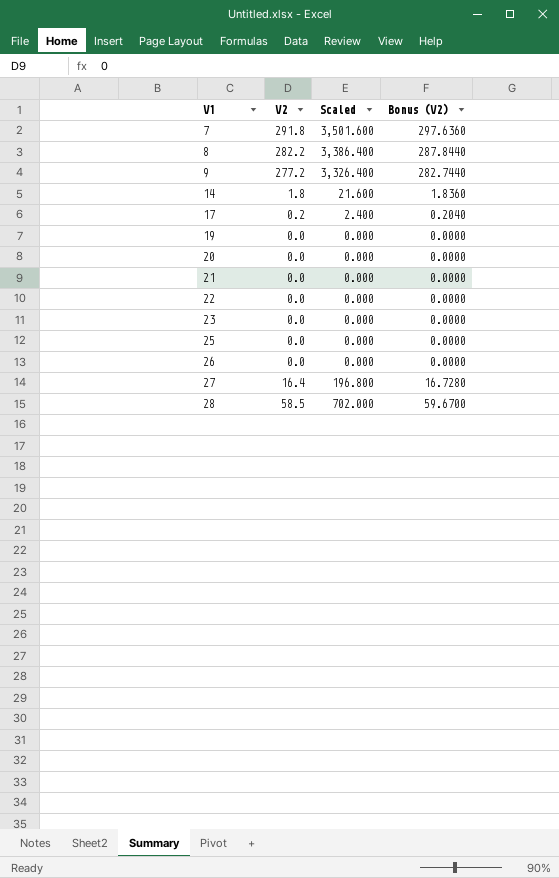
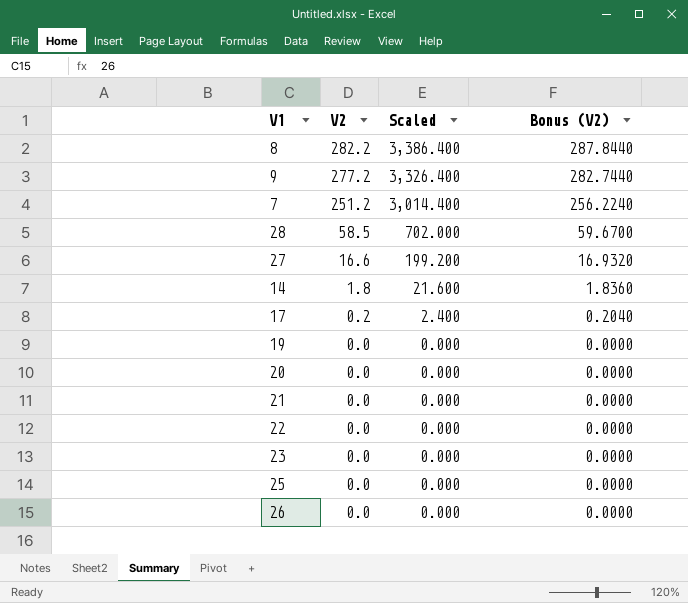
row order: V1 ascending -> V2 descending
7 | V2: 291.8 -> 251.2
7 | Scaled: 3,501.600 -> 3,014.400
7 | Bonus (V2): 297.6360 -> 256.2240
27 | V2: 16.4 -> 16.6
27 | Scaled: 196.800 -> 199.200
27 | Bonus (V2): 16.7280 -> 16.9320

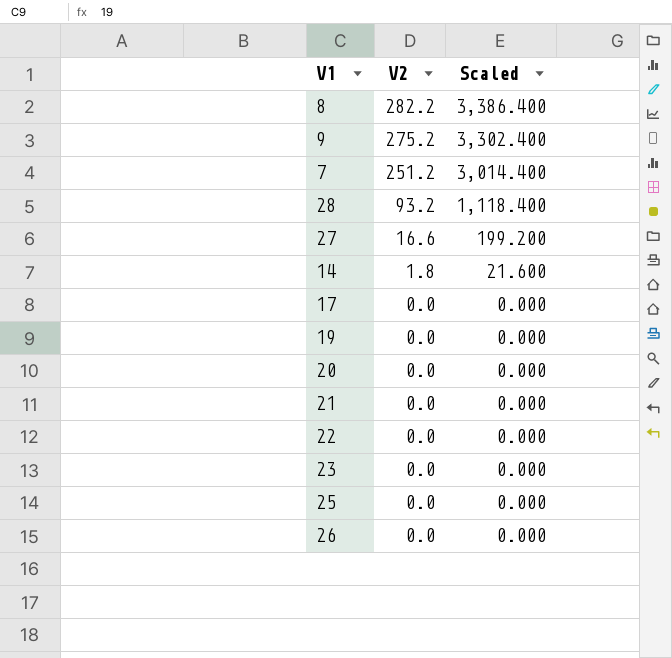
column Bonus (V2) | formula: [V2] * 1.02 -> none
9 | V2: 277.2 -> 275.2
9 | Scaled: 3,326.400 -> 3,302.400
28 | V2: 58.5 -> 93.2
28 | Scaled: 702.000 -> 1,118.400
17 | V2: 0.2 -> 0.0
17 | Scaled: 2.400 -> 0.000

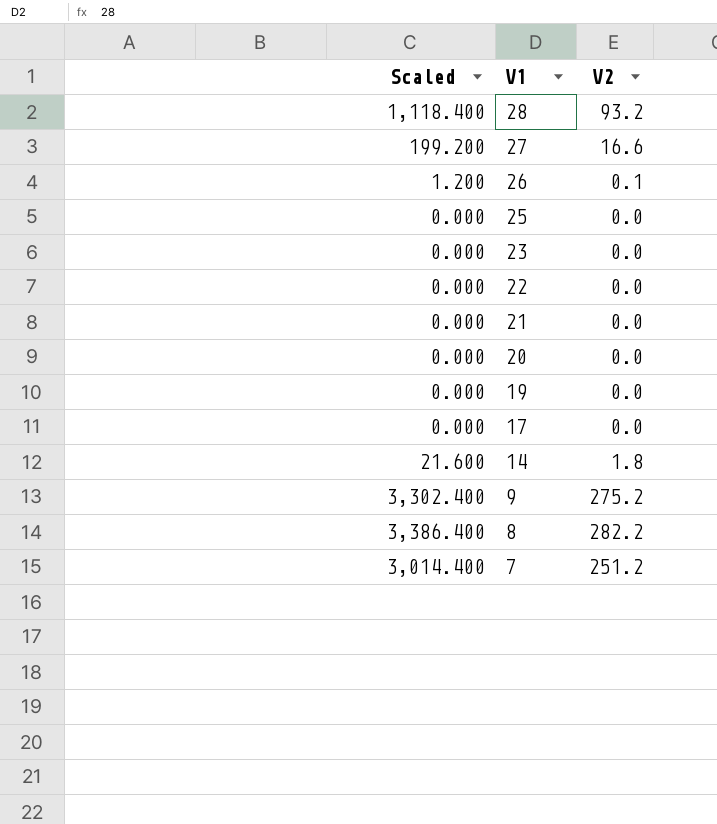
row order: V2 descending -> V1 descending
column Scaled | position: 3 -> 1
26 | Scaled: 0.000 -> 1.200
26 | V2: 0.0 -> 0.1

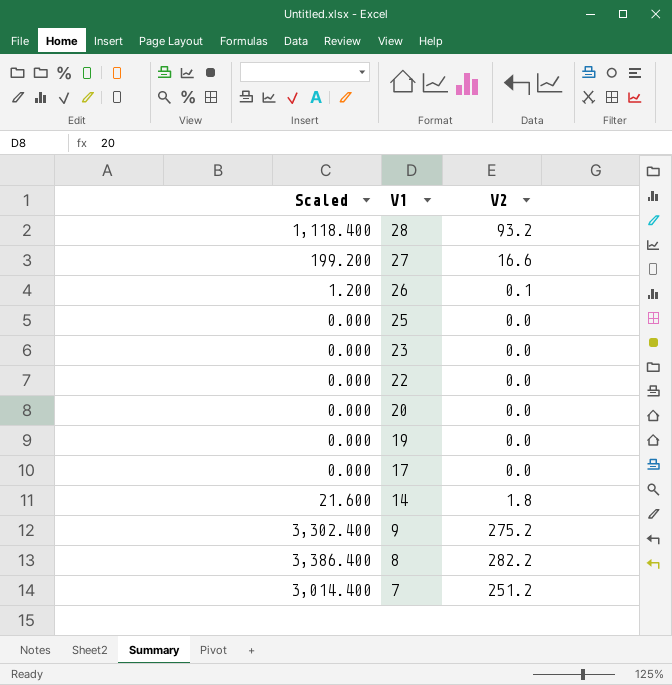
row 21: 0.000 | 0.0 -> none

